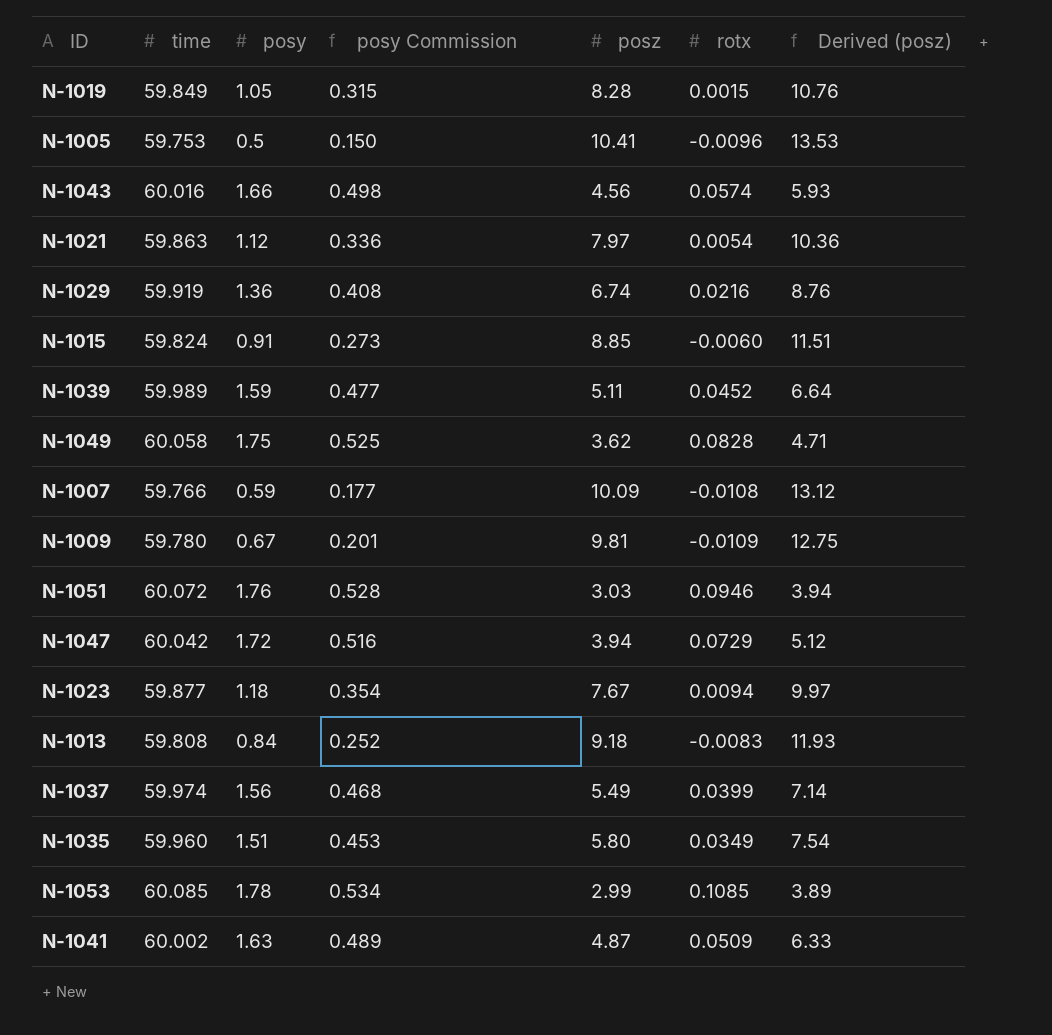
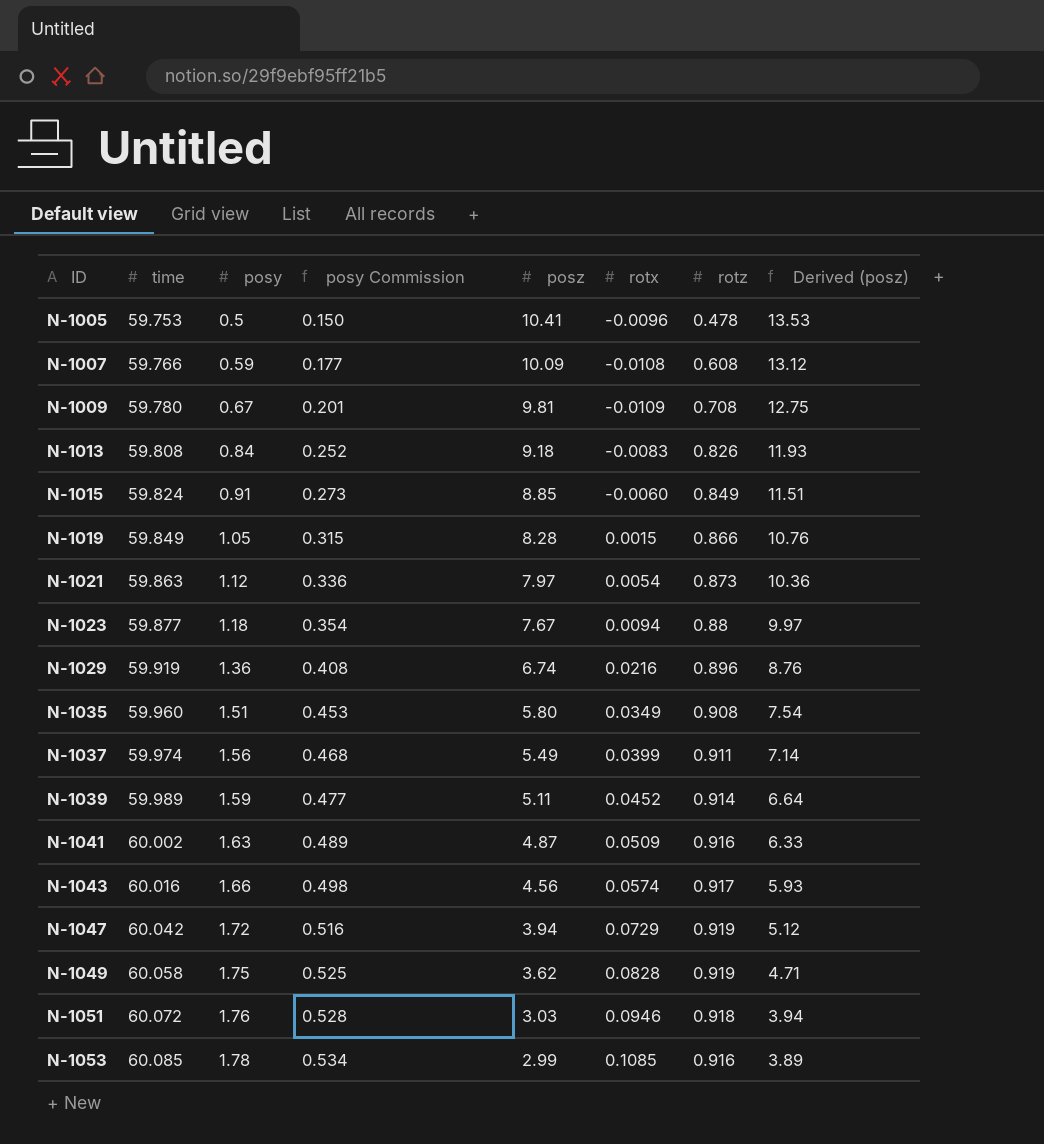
row order: none -> ID ascending
column rotz | position: none -> 7

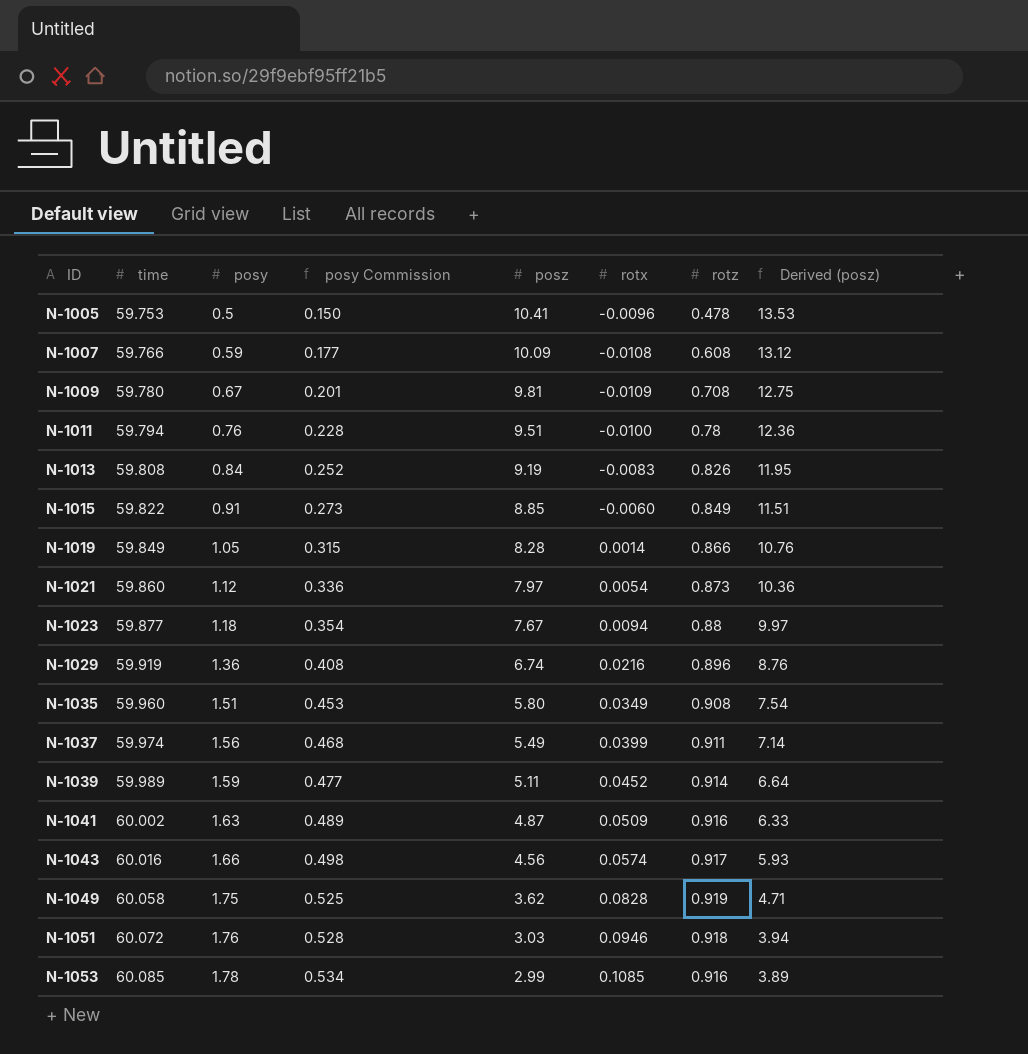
row N-1047: 60.042 | 1.72 | 0.516 | 3.94 | 0.0729 | 0.919 | 5.12 -> none
row N-1011: none -> 59.794 | 0.76 | 0.228 | 9.51 | -0.0100 | 0.78 | 12.36
N-1013 | posz: 9.18 -> 9.19
N-1013 | Derived (posz): 11.93 -> 11.95
N-1015 | time: 59.824 -> 59.822
N-1019 | rotx: 0.0015 -> 0.0014
N-1021 | time: 59.863 -> 59.860

